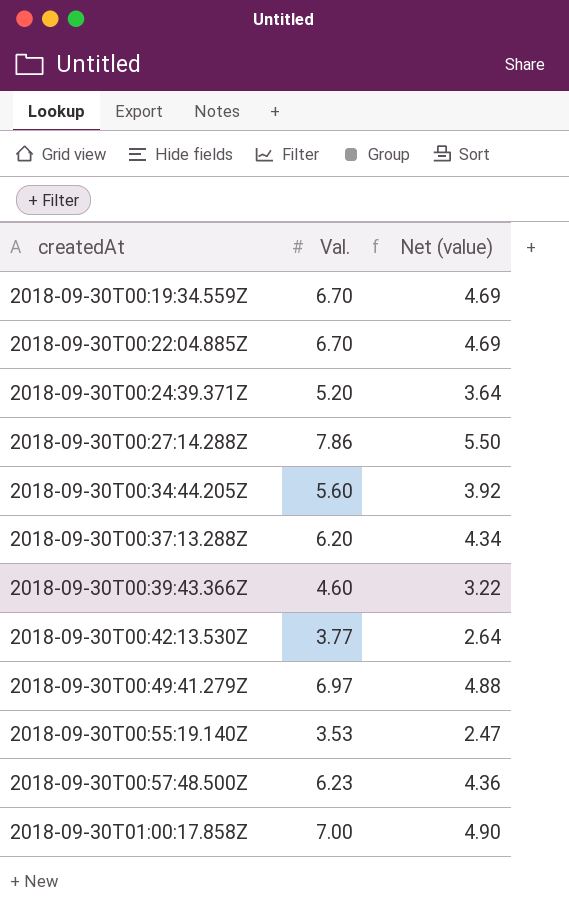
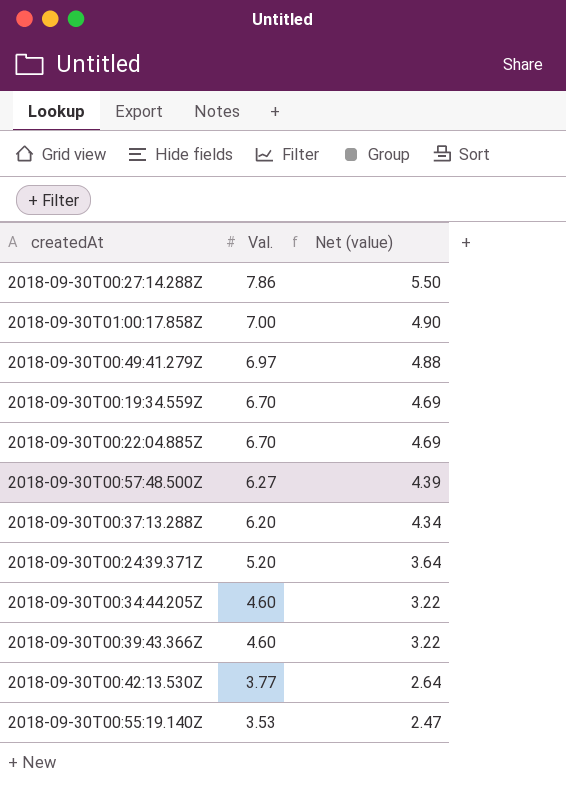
row order: createdAt ascending -> Val. descending
2018-09-30T00:57:48.500Z | Val.: 6.23 -> 6.27
2018-09-30T00:57:48.500Z | Net (value): 4.36 -> 4.39
2018-09-30T00:34:44.205Z | Val.: 5.60 -> 4.60
2018-09-30T00:34:44.205Z | Net (value): 3.92 -> 3.22

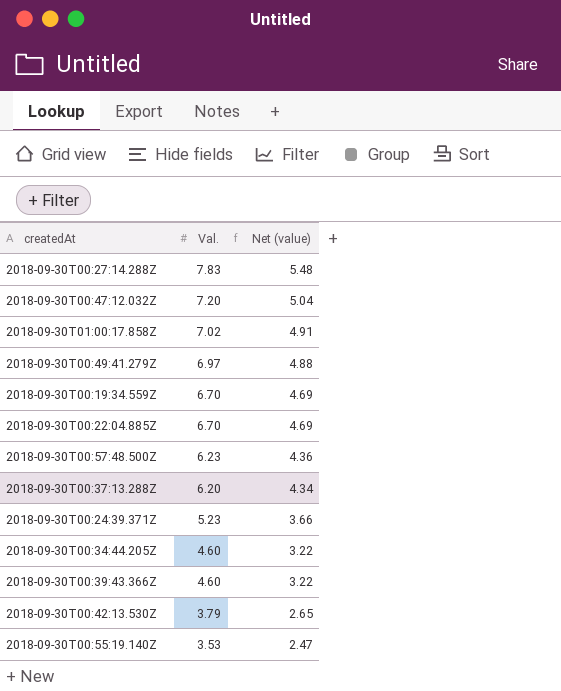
2018-09-30T00:27:14.288Z | Val.: 7.86 -> 7.83
2018-09-30T00:27:14.288Z | Net (value): 5.50 -> 5.48
row 2018-09-30T00:47:12.032Z: none -> 7.20 | 5.04
2018-09-30T01:00:17.858Z | Val.: 7.00 -> 7.02
2018-09-30T01:00:17.858Z | Net (value): 4.90 -> 4.91
2018-09-30T00:57:48.500Z | Val.: 6.27 -> 6.23
2018-09-30T00:57:48.500Z | Net (value): 4.39 -> 4.36
2018-09-30T00:24:39.371Z | Val.: 5.20 -> 5.23
2018-09-30T00:24:39.371Z | Net (value): 3.64 -> 3.66
2018-09-30T00:42:13.530Z | Val.: 3.77 -> 3.79
2018-09-30T00:42:13.530Z | Net (value): 2.64 -> 2.65

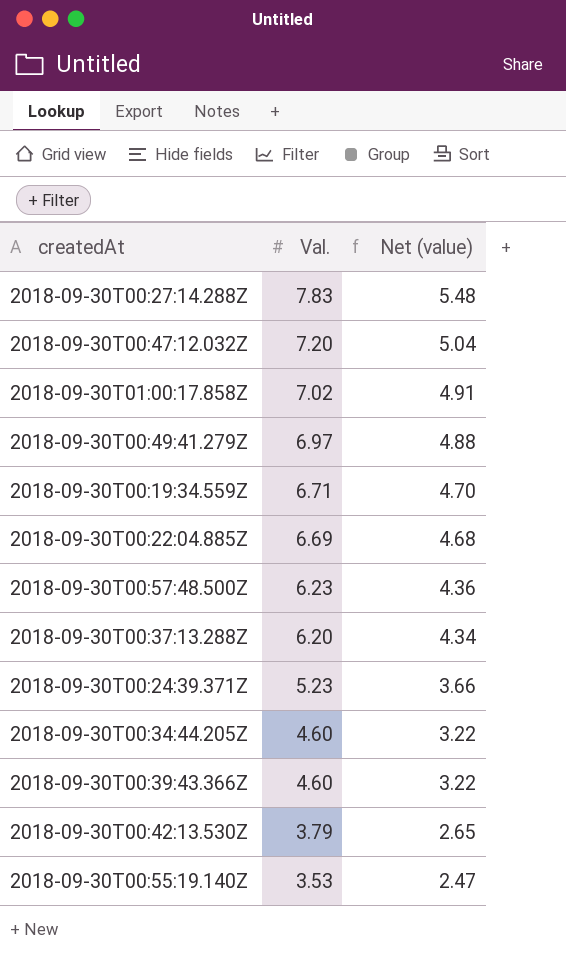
2018-09-30T00:19:34.559Z | Val.: 6.70 -> 6.71
2018-09-30T00:19:34.559Z | Net (value): 4.69 -> 4.70
2018-09-30T00:22:04.885Z | Val.: 6.70 -> 6.69
2018-09-30T00:22:04.885Z | Net (value): 4.69 -> 4.68

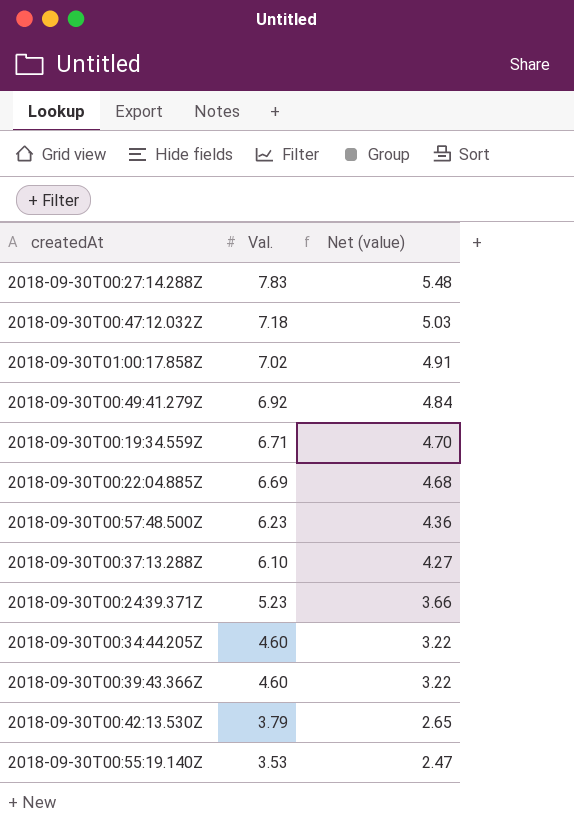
2018-09-30T00:47:12.032Z | Val.: 7.20 -> 7.18
2018-09-30T00:47:12.032Z | Net (value): 5.04 -> 5.03
2018-09-30T00:49:41.279Z | Val.: 6.97 -> 6.92
2018-09-30T00:49:41.279Z | Net (value): 4.88 -> 4.84
2018-09-30T00:37:13.288Z | Val.: 6.20 -> 6.10
2018-09-30T00:37:13.288Z | Net (value): 4.34 -> 4.27

